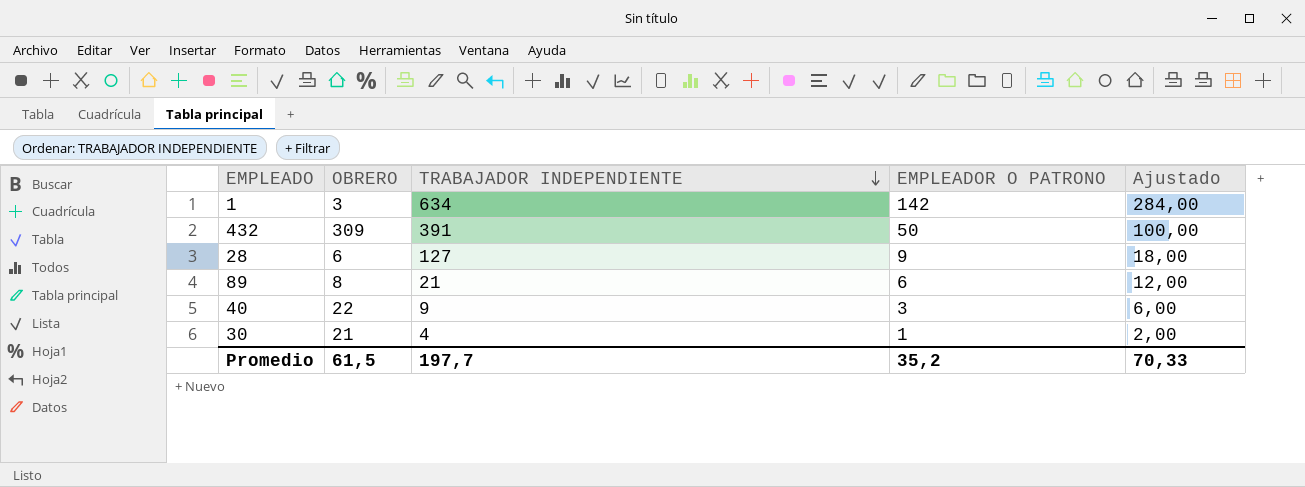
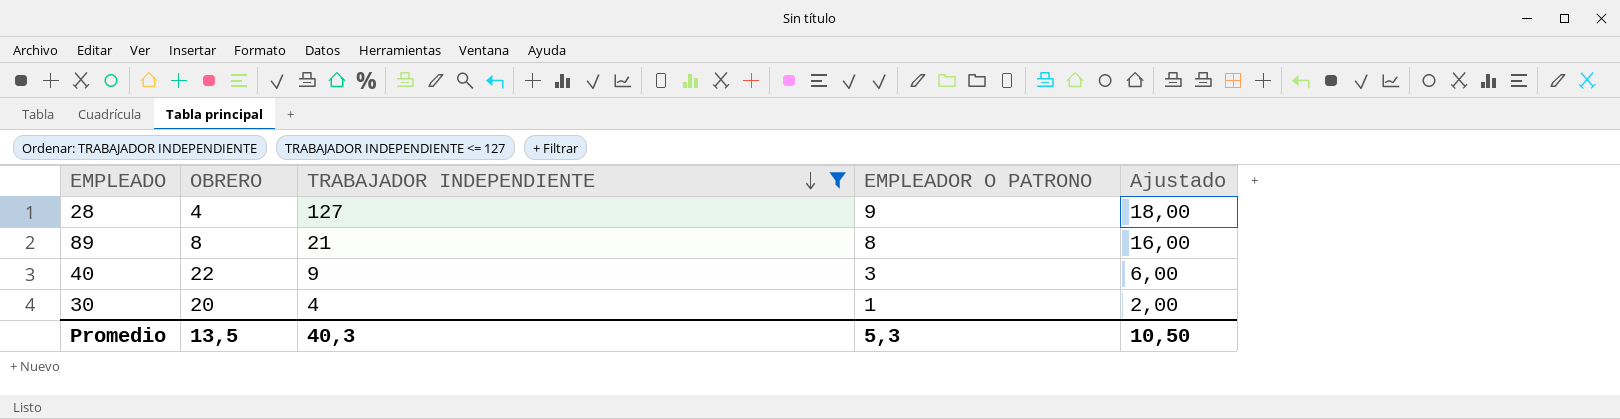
filter: none -> TRABAJADOR INDEPENDIENTE <= 127
28 | OBRERO: 6 -> 4
89 | EMPLEADOR O PATRONO: 6 -> 8
89 | Ajustado: 12,00 -> 16,00
30 | OBRERO: 21 -> 20
Promedio | OBRERO: 61,5 -> 13,5
Promedio | TRABAJADOR INDEPENDIENTE: 197,7 -> 40,3
Promedio | EMPLEADOR O PATRONO: 35,2 -> 5,3
Promedio | Ajustado: 70,33 -> 10,50

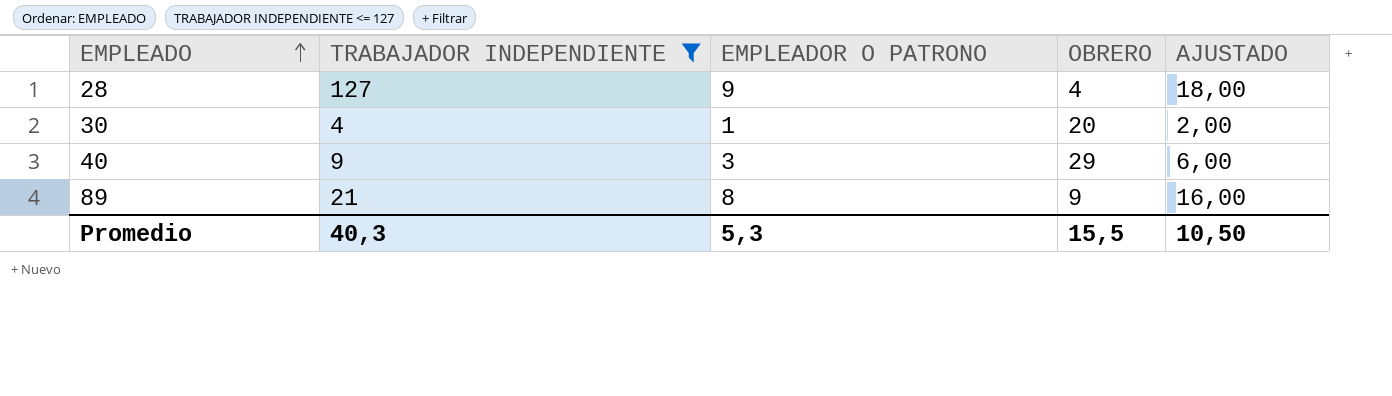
row order: TRABAJADOR INDEPENDIENTE descending -> EMPLEADO ascending
column OBRERO | position: 2 -> 4
column name: Ajustado -> AJUSTADO
40 | OBRERO: 22 -> 29
89 | OBRERO: 8 -> 9
Promedio | OBRERO: 13,5 -> 15,5

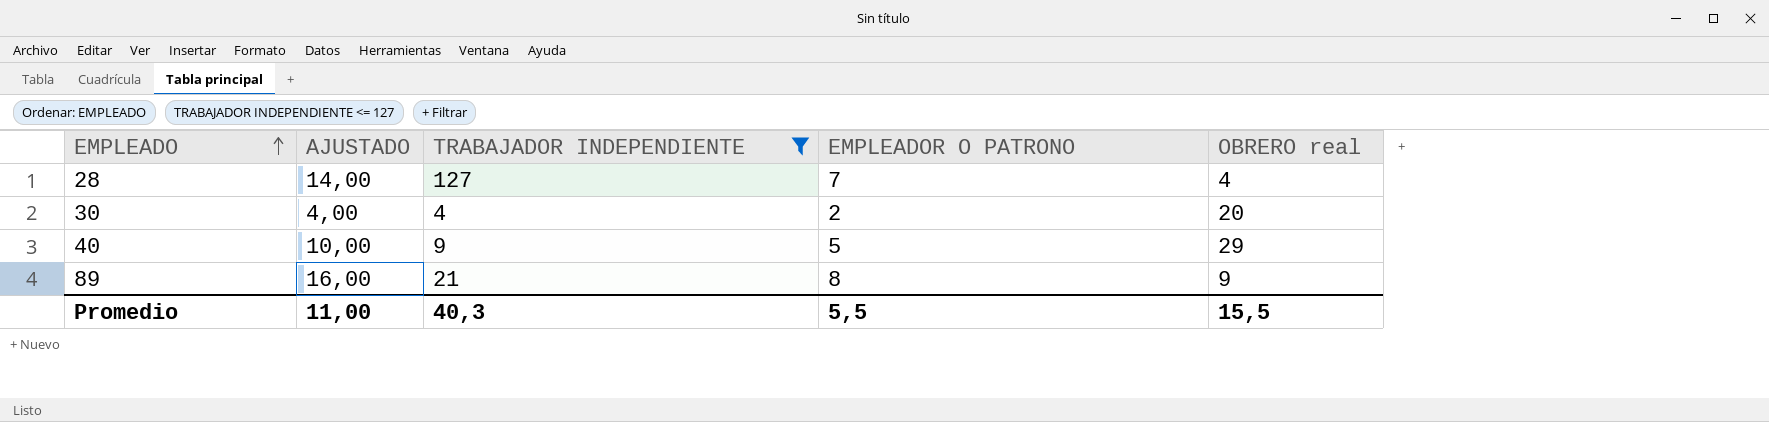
column AJUSTADO | position: 5 -> 2
column name: OBRERO -> OBRERO real
28 | AJUSTADO: 18,00 -> 14,00
28 | EMPLEADOR O PATRONO: 9 -> 7
30 | AJUSTADO: 2,00 -> 4,00
30 | EMPLEADOR O PATRONO: 1 -> 2
40 | AJUSTADO: 6,00 -> 10,00
40 | EMPLEADOR O PATRONO: 3 -> 5
Promedio | AJUSTADO: 10,50 -> 11,00
Promedio | EMPLEADOR O PATRONO: 5,3 -> 5,5

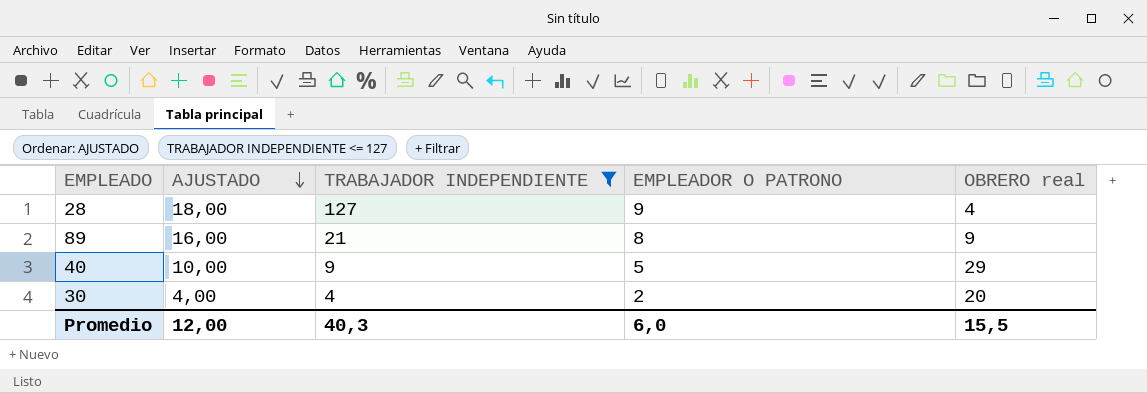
row order: EMPLEADO ascending -> AJUSTADO descending
28 | AJUSTADO: 14,00 -> 18,00
28 | EMPLEADOR O PATRONO: 7 -> 9
Promedio | AJUSTADO: 11,00 -> 12,00
Promedio | EMPLEADOR O PATRONO: 5,5 -> 6,0

